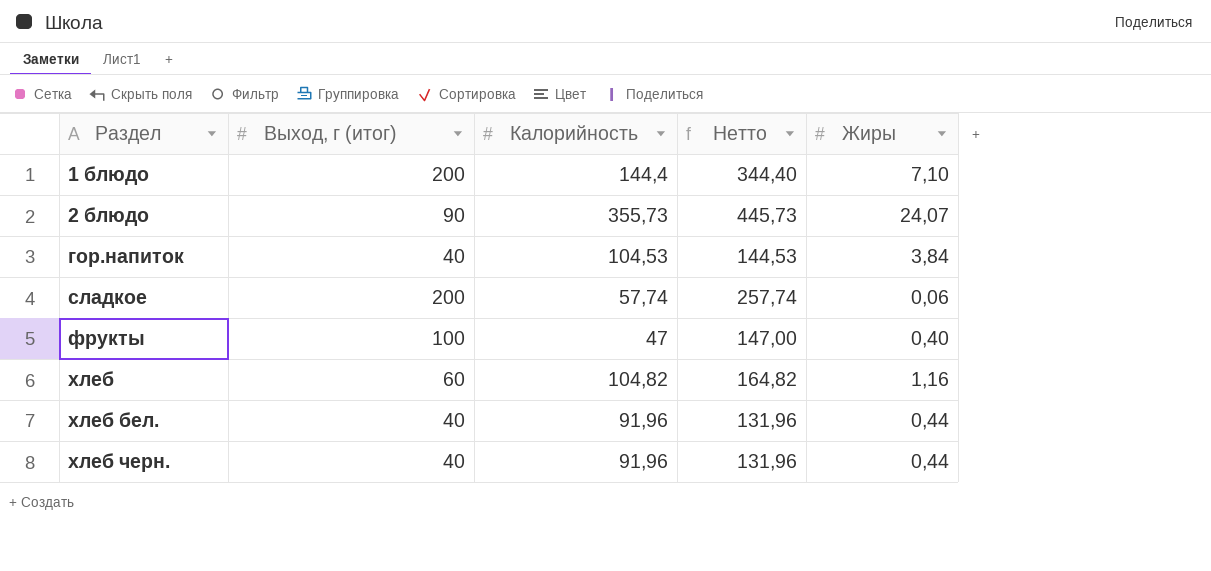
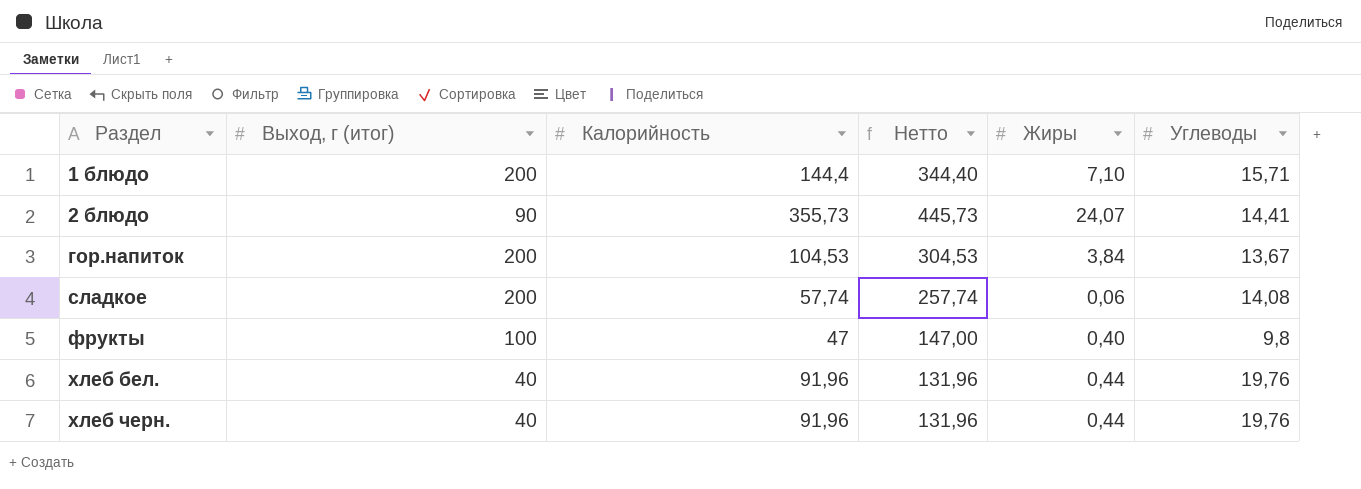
column Углеводы | position: none -> 6
row хлеб: 60 | 104,82 | 164,82 | 1,16 -> none
гор.напиток | Выход, г (итог): 40 -> 200
гор.напиток | Нетто: 144,53 -> 304,53

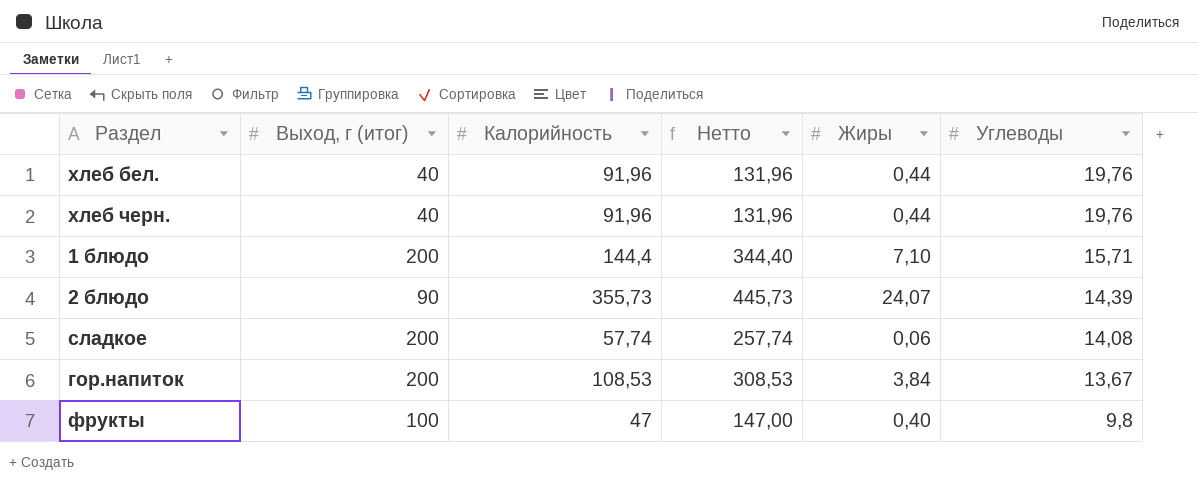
row order: Раздел ascending -> Углеводы descending
2 блюдо | Углеводы: 14,41 -> 14,39
гор.напиток | Калорийность: 104,53 -> 108,53
гор.напиток | Нетто: 304,53 -> 308,53

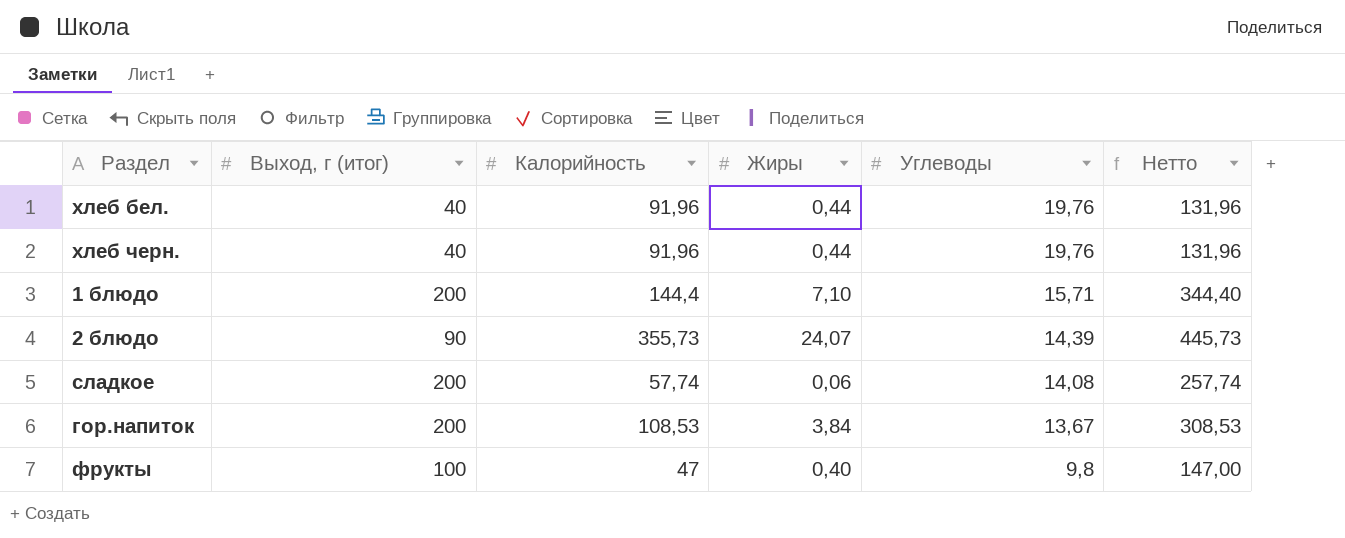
column Нетто | position: 4 -> 6

